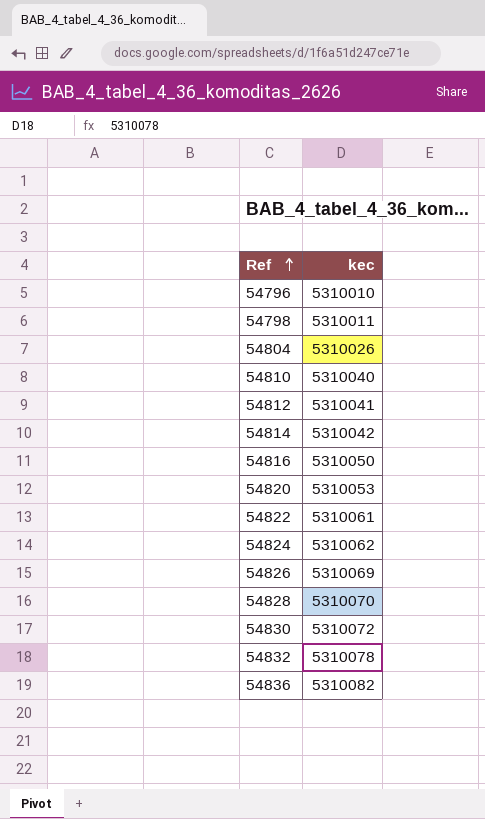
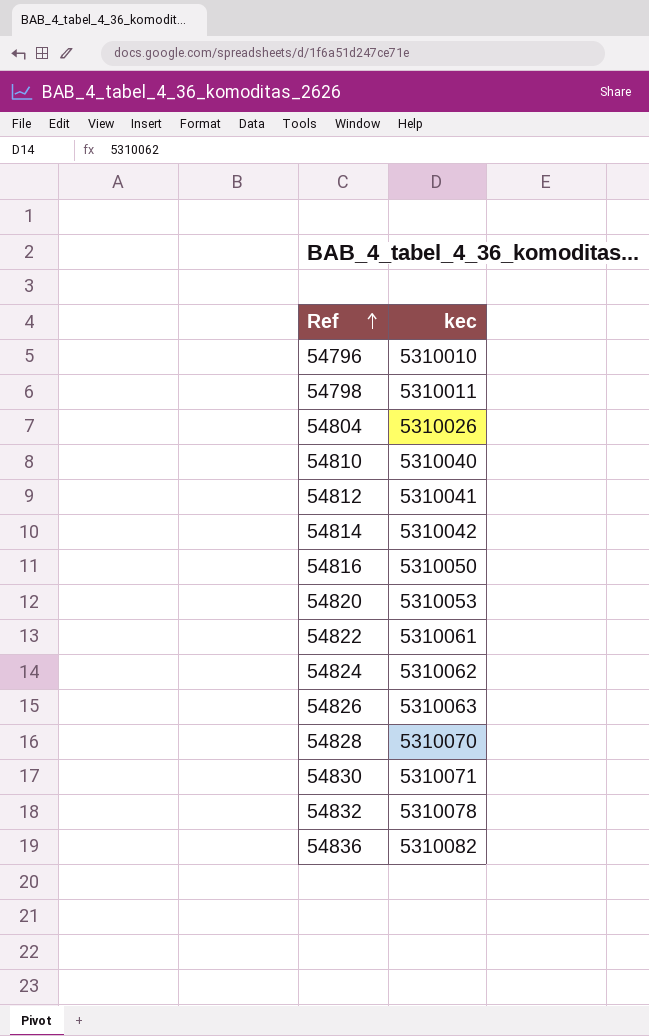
54826 | kec: 5310069 -> 5310063
54830 | kec: 5310072 -> 5310071

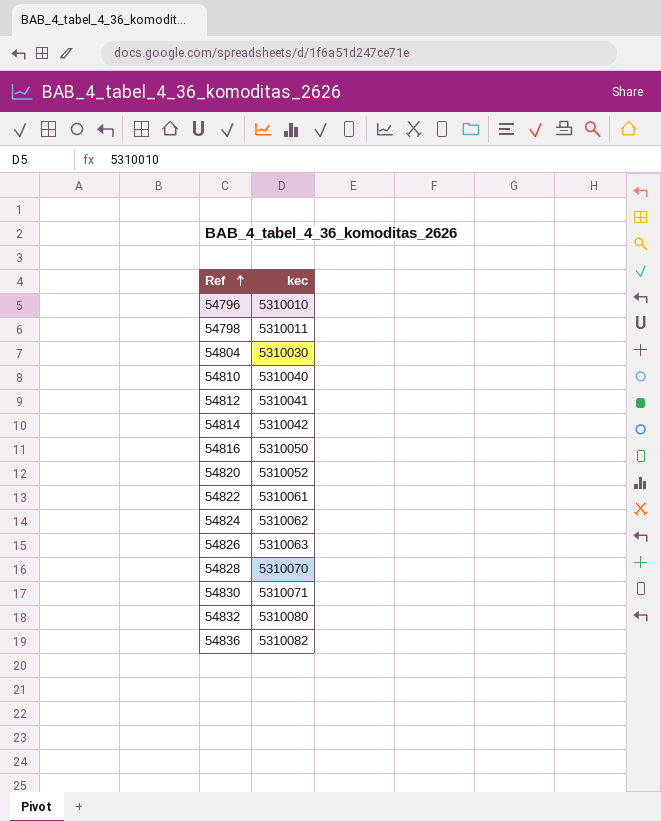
54804 | kec: 5310026 -> 5310030
54820 | kec: 5310053 -> 5310052
54832 | kec: 5310078 -> 5310080

